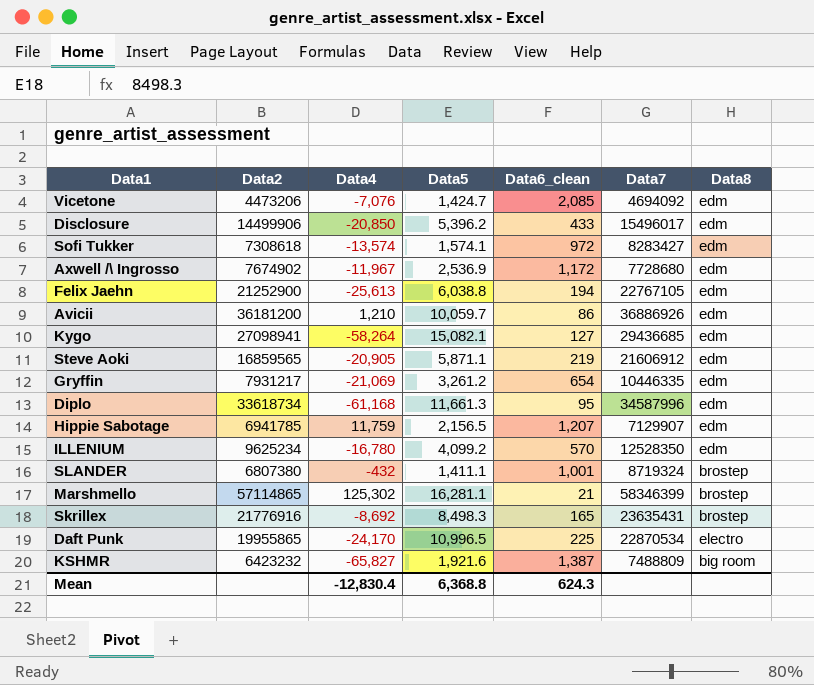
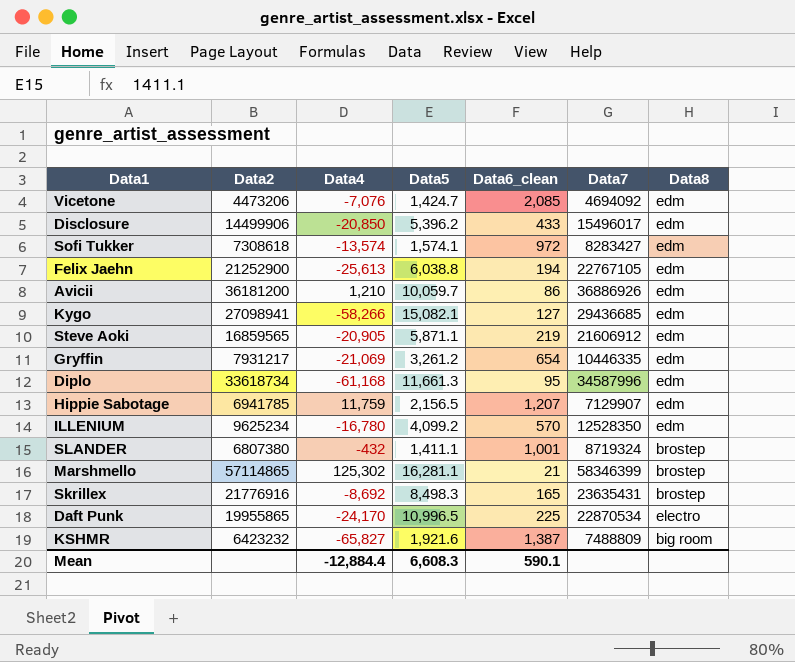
row Axwell /\ Ingrosso: 7674902 | -11,967 | 2,536.9 | 1,172 | 7728680 | edm -> none
Kygo | Data4: -58,264 -> -58,266
Mean | Data4: -12,830.4 -> -12,884.4
Mean | Data5: 6,368.8 -> 6,608.3
Mean | Data6_clean: 624.3 -> 590.1

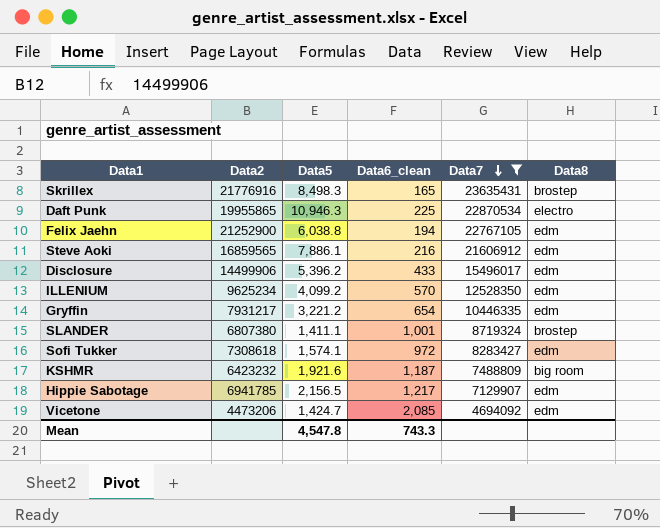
filter: none -> Data7 <= 23635431
row order: none -> Data7 descending
column Data4 | position: 3 -> none
Daft Punk | Data5: 10,996.5 -> 10,946.3
Steve Aoki | Data5: 5,871.1 -> 7,886.1
Steve Aoki | Data6_clean: 219 -> 216
Gryffin | Data5: 3,261.2 -> 3,221.2
KSHMR | Data6_clean: 1,387 -> 1,187
Hippie Sabotage | Data6_clean: 1,207 -> 1,217
Mean | Data5: 6,608.3 -> 4,547.8
Mean | Data6_clean: 590.1 -> 743.3

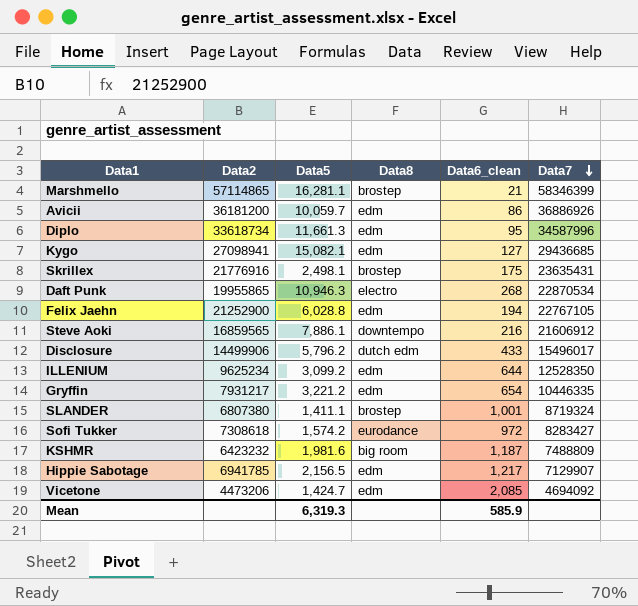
filter: Data7 <= 23635431 -> none
column Data8 | position: 6 -> 4
Skrillex | Data5: 8,498.3 -> 2,498.1
Skrillex | Data6_clean: 165 -> 175
Daft Punk | Data6_clean: 225 -> 268
Felix Jaehn | Data5: 6,038.8 -> 6,028.8
Steve Aoki | Data8: edm -> downtempo
Disclosure | Data5: 5,396.2 -> 5,796.2
Disclosure | Data8: edm -> dutch edm
ILLENIUM | Data5: 4,099.2 -> 3,099.2
ILLENIUM | Data6_clean: 570 -> 644
Sofi Tukker | Data5: 1,574.1 -> 1,574.2
Sofi Tukker | Data8: edm -> eurodance
KSHMR | Data5: 1,921.6 -> 1,981.6
Mean | Data5: 4,547.8 -> 6,319.3
Mean | Data6_clean: 743.3 -> 585.9

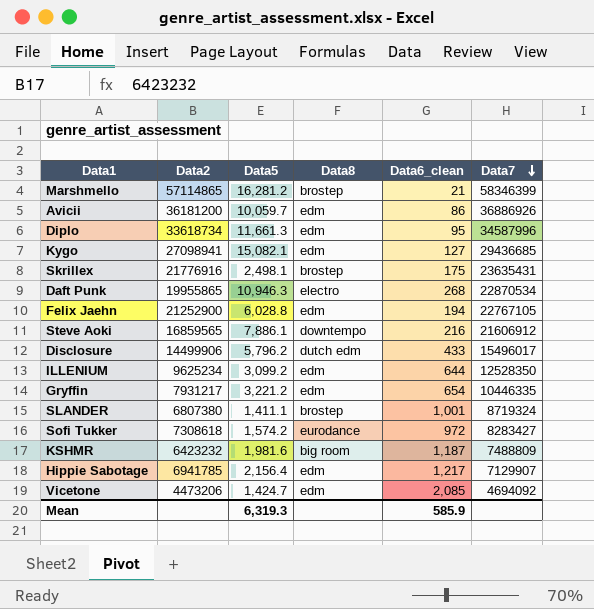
Marshmello | Data5: 16,281.1 -> 16,281.2
Hippie Sabotage | Data5: 2,156.5 -> 2,156.4

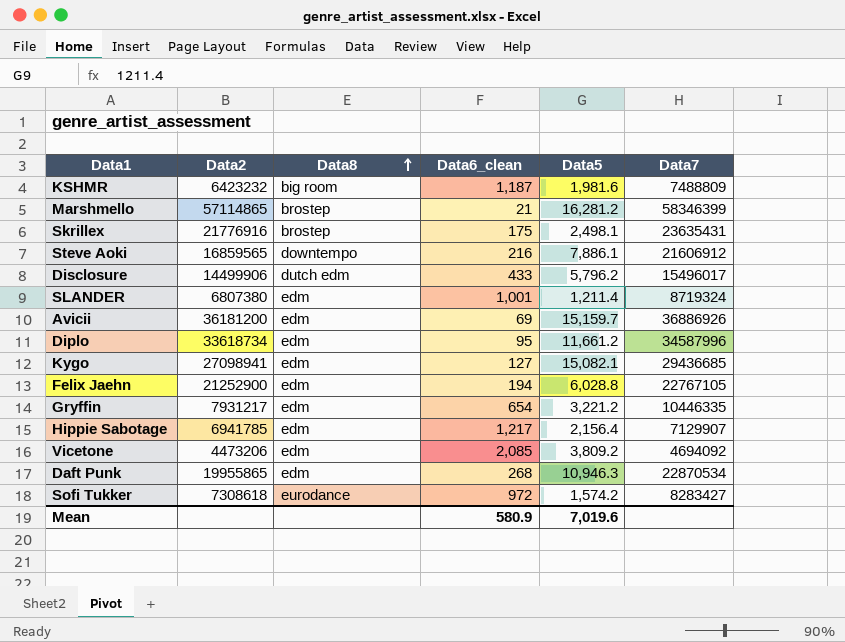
row order: Data7 descending -> Data8 ascending
column Data5 | position: 3 -> 5
row ILLENIUM: 9625234 | 3,099.2 | edm | 644 | 12528350 -> none
SLANDER | Data8: brostep -> edm
SLANDER | Data5: 1,411.1 -> 1,211.4
Avicii | Data6_clean: 86 -> 69
Avicii | Data5: 10,059.7 -> 15,159.7
Diplo | Data5: 11,661.3 -> 11,661.2
Vicetone | Data5: 1,424.7 -> 3,809.2
Daft Punk | Data8: electro -> edm
Mean | Data6_clean: 585.9 -> 580.9
Mean | Data5: 6,319.3 -> 7,019.6

